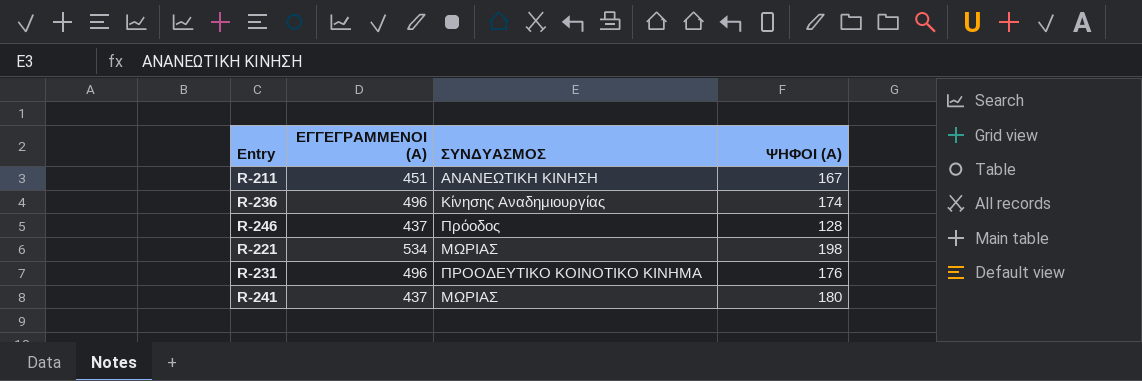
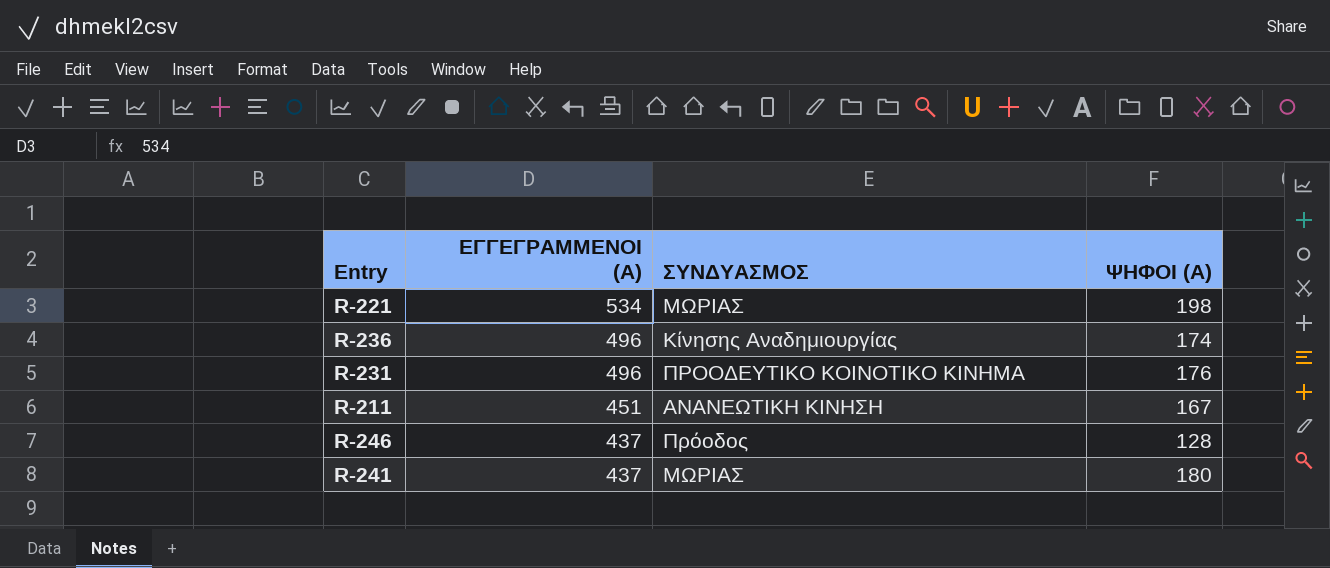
row order: none -> ΕΓΓΕΓΡΑΜΜΕΝΟΙ (Α) descending

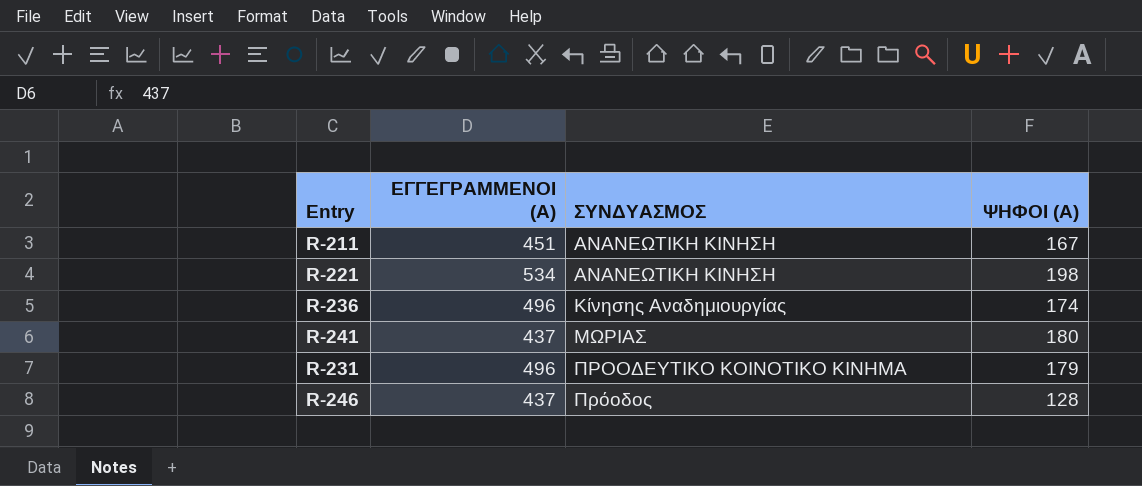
row order: ΕΓΓΕΓΡΑΜΜΕΝΟΙ (Α) descending -> ΣΥΝΔΥΑΣΜΟΣ ascending
R-221 | ΣΥΝΔΥΑΣΜΟΣ: ΜΩΡΙΑΣ -> ΑΝΑΝΕΩΤΙΚΗ ΚΙΝΗΣΗ
R-231 | ΨΗΦΟΙ (Α): 176 -> 179

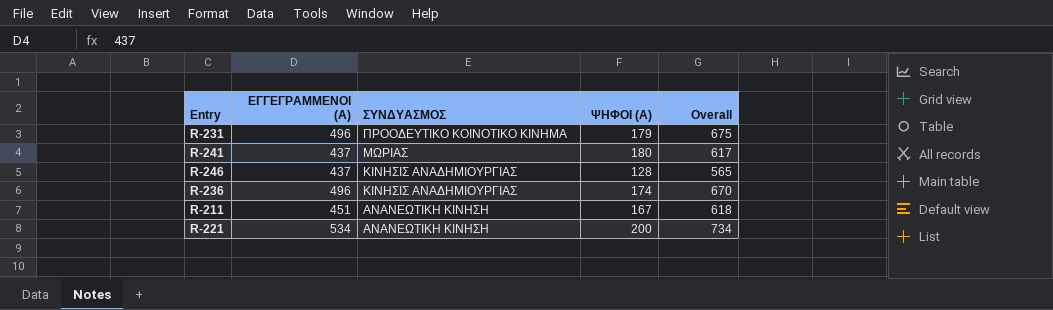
row order: ΣΥΝΔΥΑΣΜΟΣ ascending -> ΣΥΝΔΥΑΣΜΟΣ descending
column Overall | formula: none -> [ΕΓΓΕΓΡΑΜΜΕΝΟΙ (Α)] + [ΨΗΦΟΙ (Α)]
R-246 | ΣΥΝΔΥΑΣΜΟΣ: Πρόοδος -> ΚΙΝΗΣΙΣ ΑΝΑΔΗΜΙΟΥΡΓΙΑΣ
R-236 | ΣΥΝΔΥΑΣΜΟΣ: Κίνησης Αναδημιουργίας -> ΚΙΝΗΣΙΣ ΑΝΑΔΗΜΙΟΥΡΓΙΑΣ
R-221 | ΨΗΦΟΙ (Α): 198 -> 200

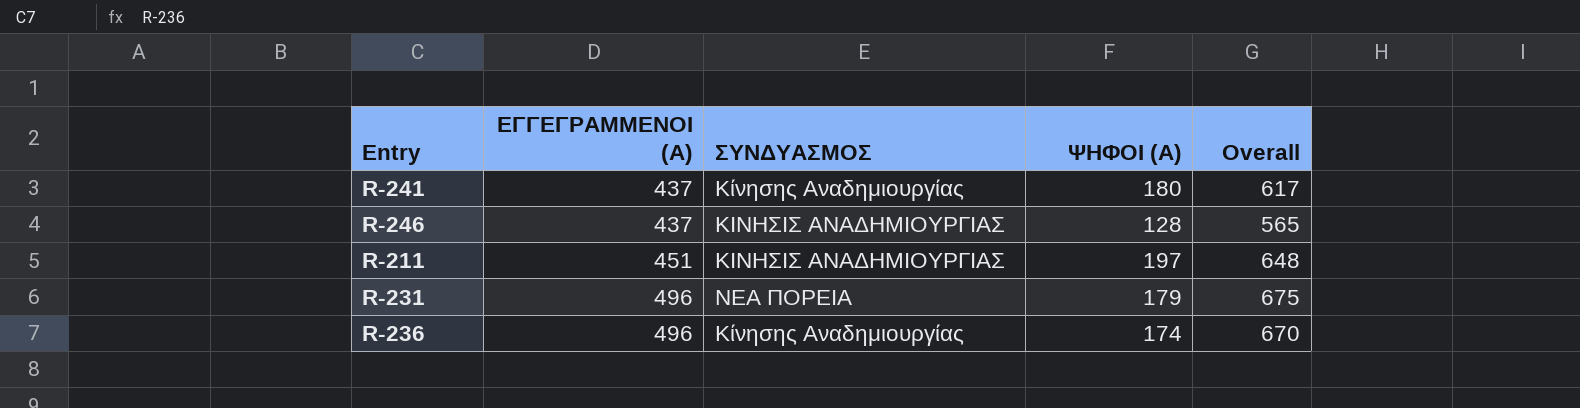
row order: ΣΥΝΔΥΑΣΜΟΣ descending -> ΕΓΓΕΓΡΑΜΜΕΝΟΙ (Α) ascending
row R-221: 534 | ΑΝΑΝΕΩΤΙΚΗ ΚΙΝΗΣΗ | 200 | 734 -> none
R-241 | ΣΥΝΔΥΑΣΜΟΣ: ΜΩΡΙΑΣ -> Κίνησης Αναδημιουργίας
R-211 | ΣΥΝΔΥΑΣΜΟΣ: ΑΝΑΝΕΩΤΙΚΗ ΚΙΝΗΣΗ -> ΚΙΝΗΣΙΣ ΑΝΑΔΗΜΙΟΥΡΓΙΑΣ
R-211 | ΨΗΦΟΙ (Α): 167 -> 197
R-211 | Overall: 618 -> 648
R-231 | ΣΥΝΔΥΑΣΜΟΣ: ΠΡΟΟΔΕΥΤΙΚΟ ΚΟΙΝΟΤΙΚΟ ΚΙΝΗΜΑ -> ΝΕΑ ΠΟΡΕΙΑ
R-236 | ΣΥΝΔΥΑΣΜΟΣ: ΚΙΝΗΣΙΣ ΑΝΑΔΗΜΙΟΥΡΓΙΑΣ -> Κίνησης Αναδημιουργίας

